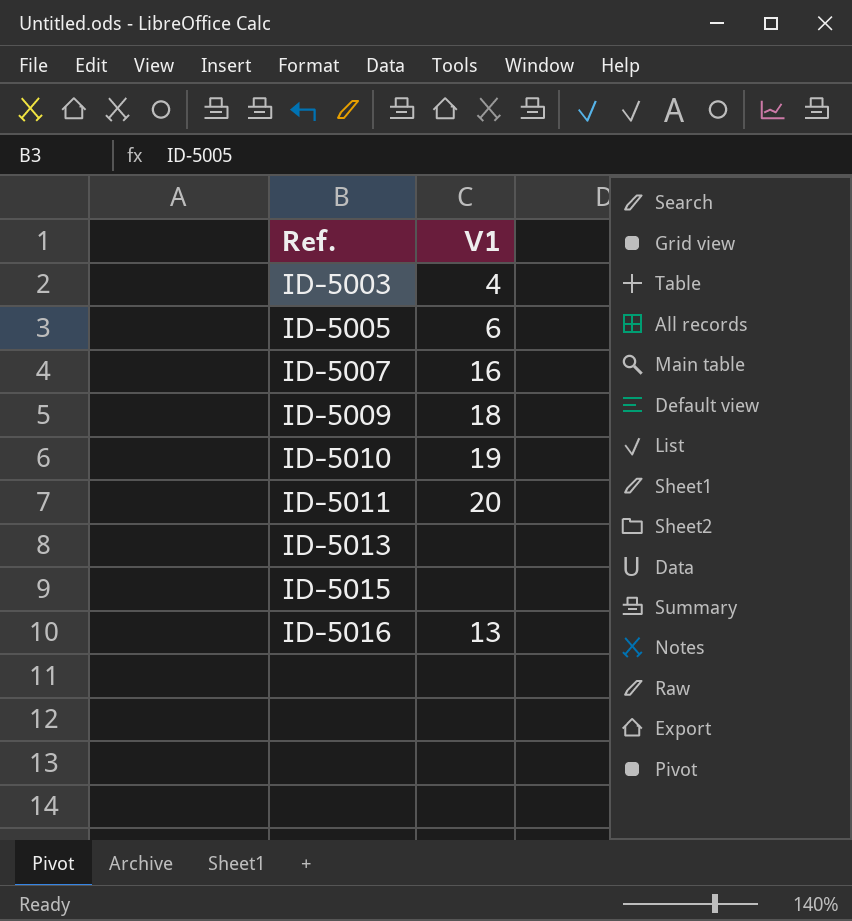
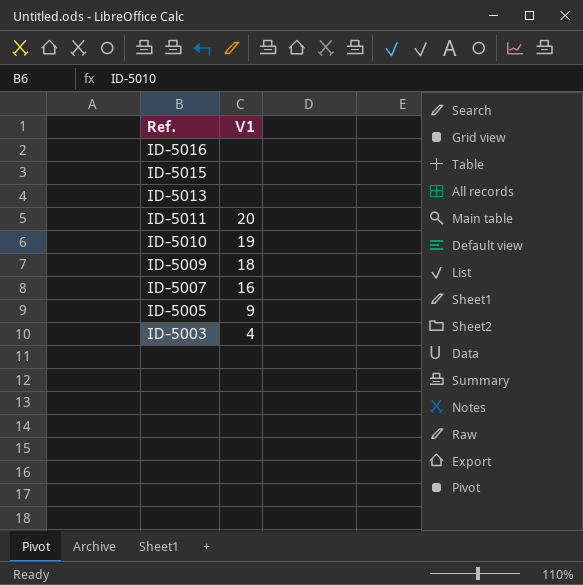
row order: Ref. ascending -> Ref. descending
ID-5016 | V1: 13 -> none
ID-5005 | V1: 6 -> 9

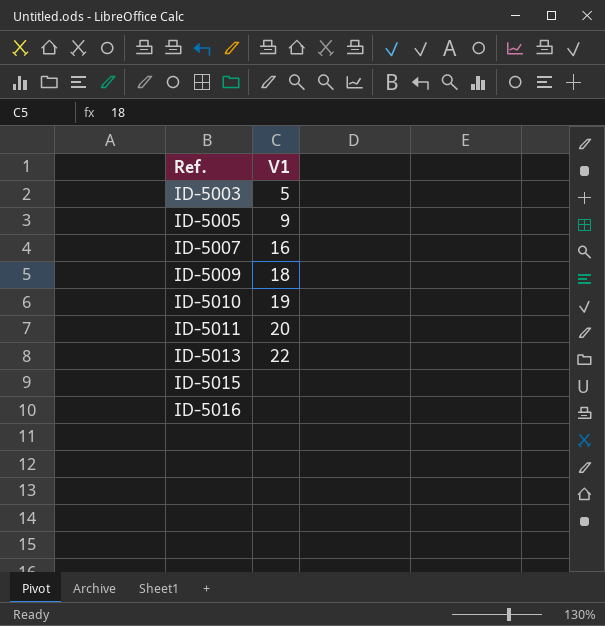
row order: Ref. descending -> Ref. ascending
ID-5003 | V1: 4 -> 5
ID-5013 | V1: none -> 22

